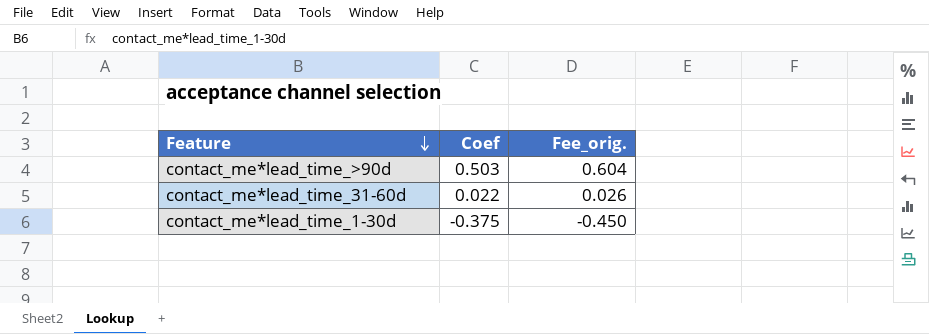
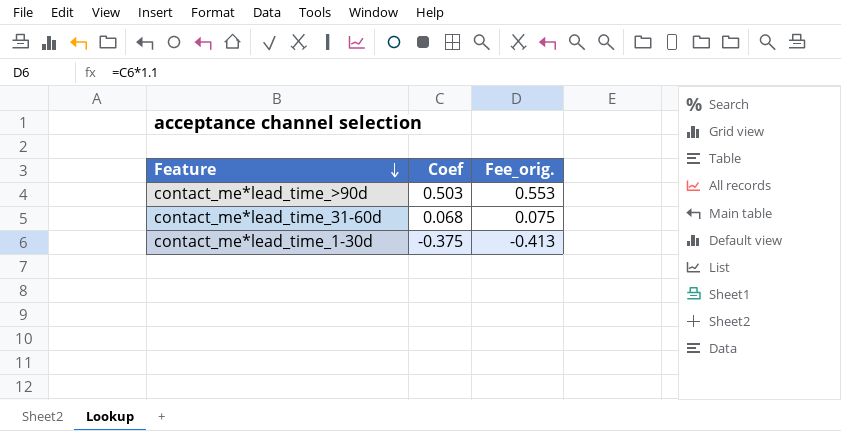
column Fee_orig. | formula: [Coef] * 1.2 -> [Coef] * 1.1
contact_me*lead_time_31-60d | Coef: 0.022 -> 0.068

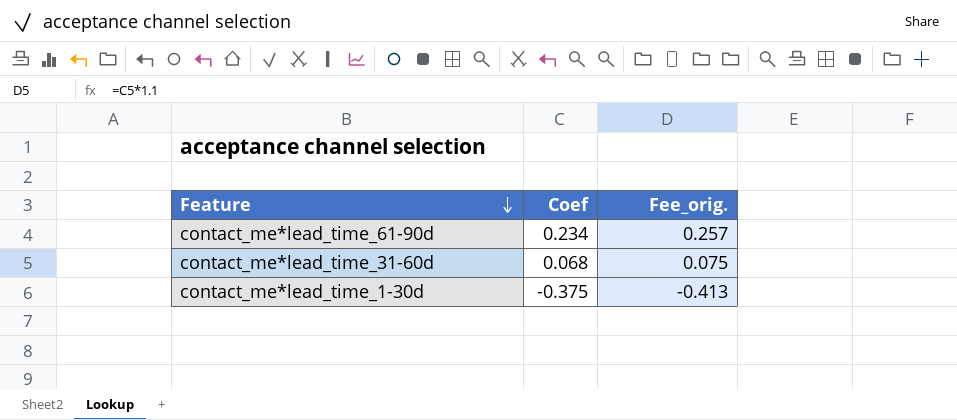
row contact_me*lead_time_>90d: 0.503 | 0.553 -> none
row contact_me*lead_time_61-90d: none -> 0.234 | 0.257

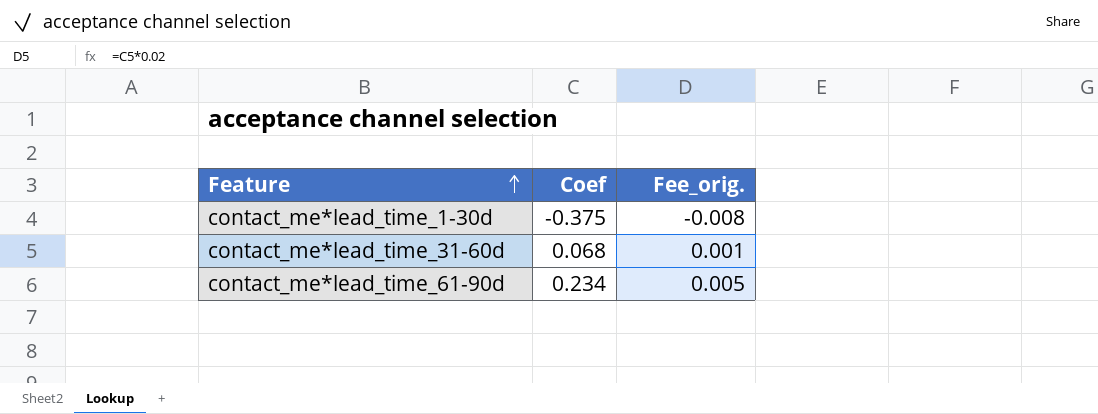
row order: Feature descending -> Feature ascending
column Fee_orig. | formula: [Coef] * 1.1 -> [Coef] * 0.02

